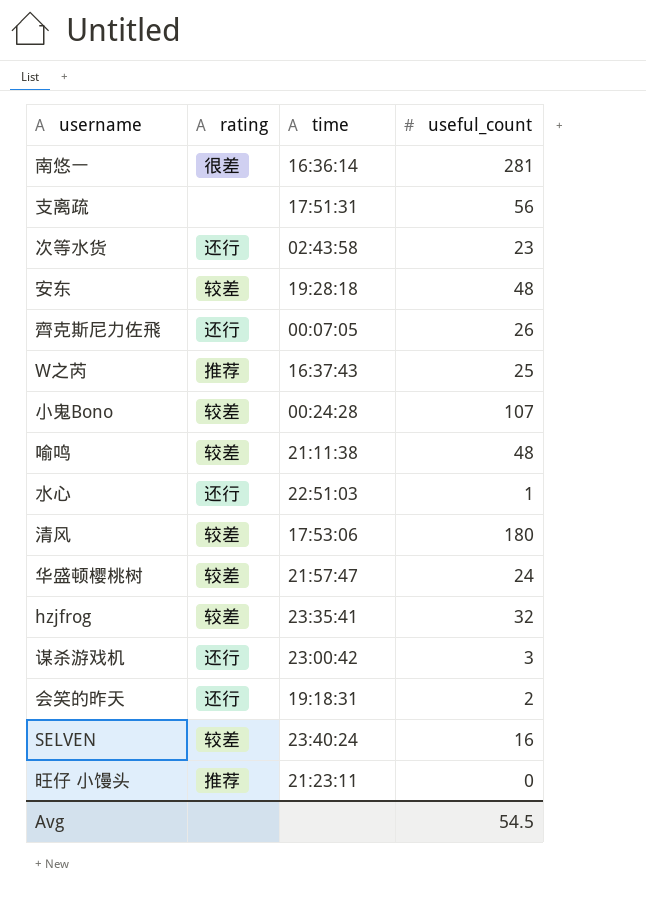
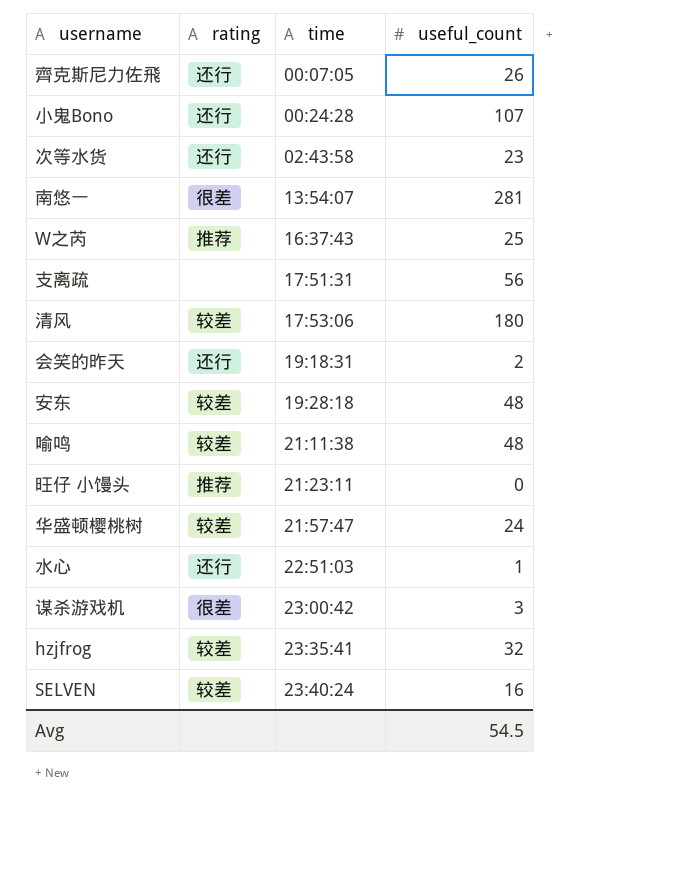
row order: none -> time ascending
小鬼Bono | rating: 较差 -> 还行
南悠一 | time: 16:36:14 -> 13:54:07
谋杀游戏机 | rating: 还行 -> 很差

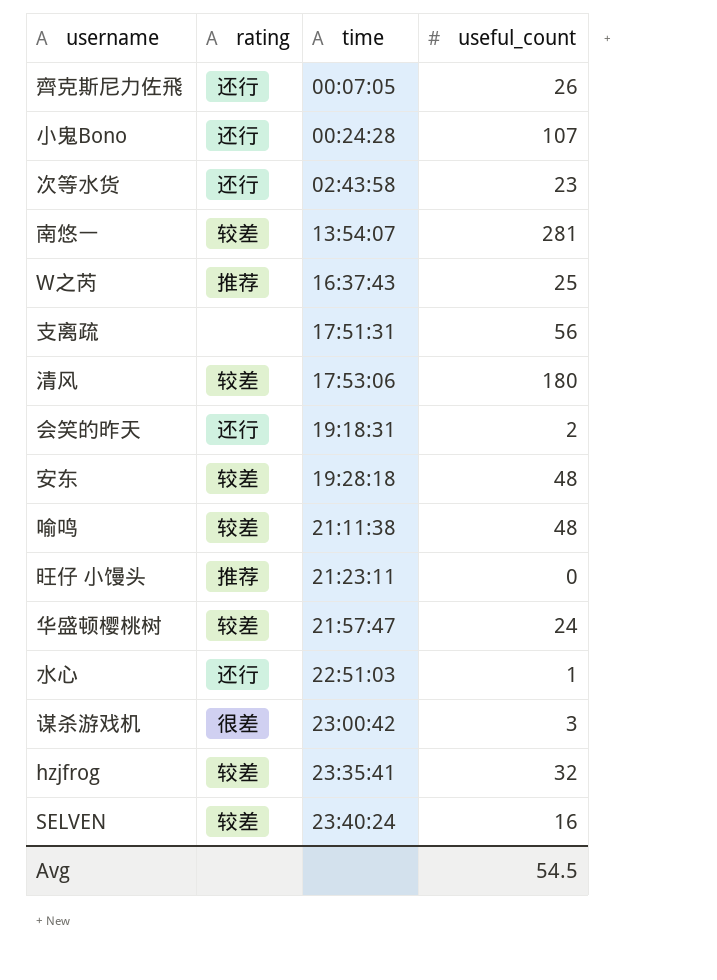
南悠一 | rating: 很差 -> 较差

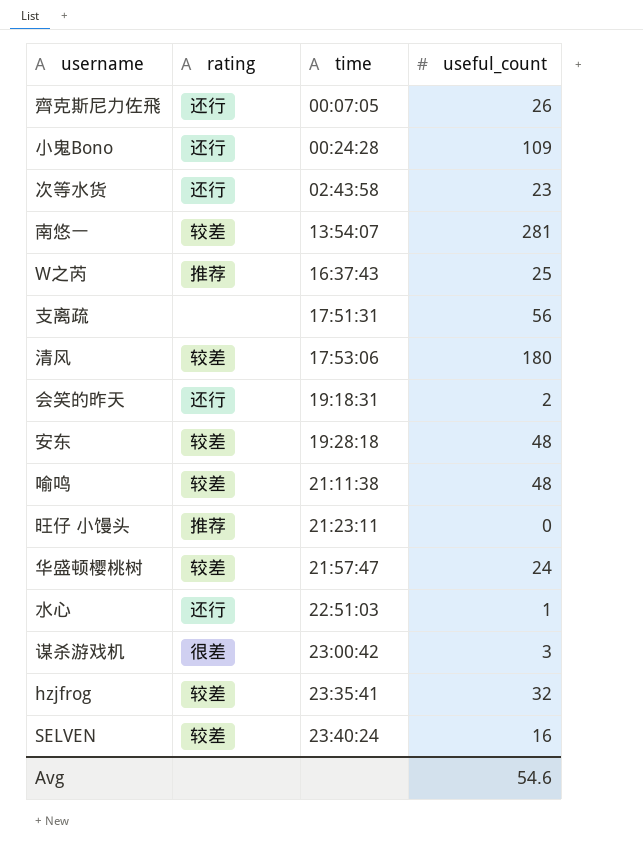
小鬼Bono | useful_count: 107 -> 109
Avg | useful_count: 54.5 -> 54.6

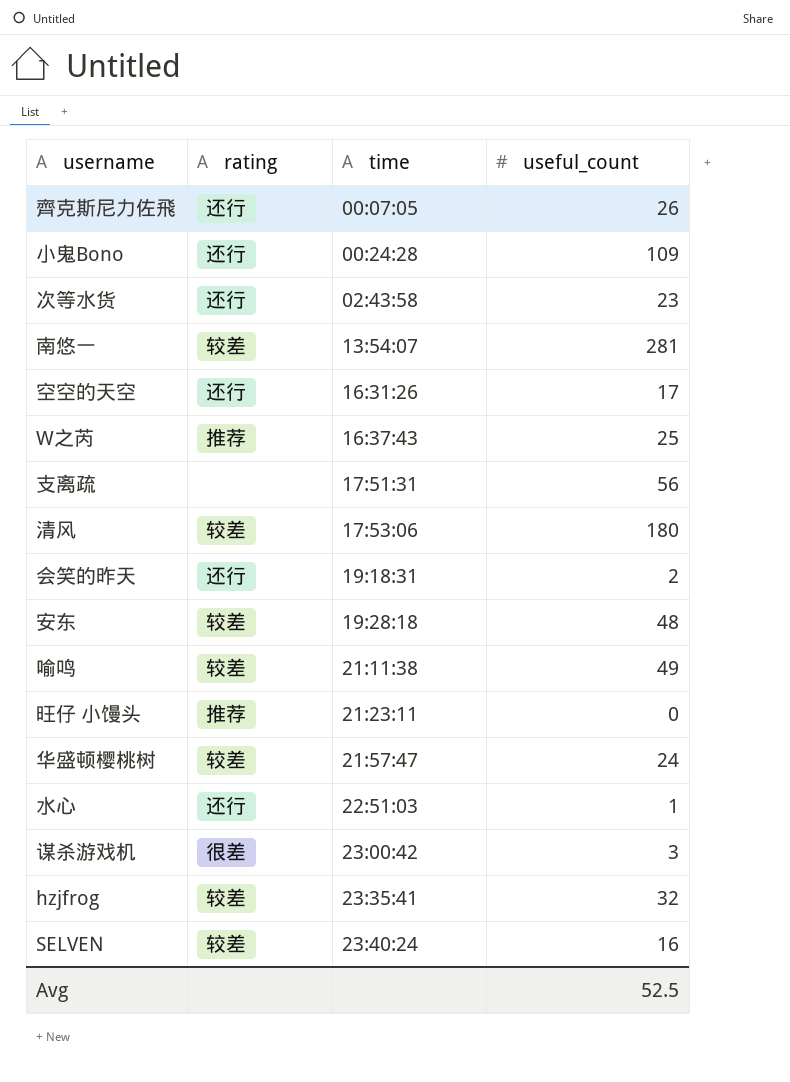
row 空空的天空: none -> 还行 | 16:31:26 | 17
喻鸣 | useful_count: 48 -> 49
Avg | useful_count: 54.6 -> 52.5

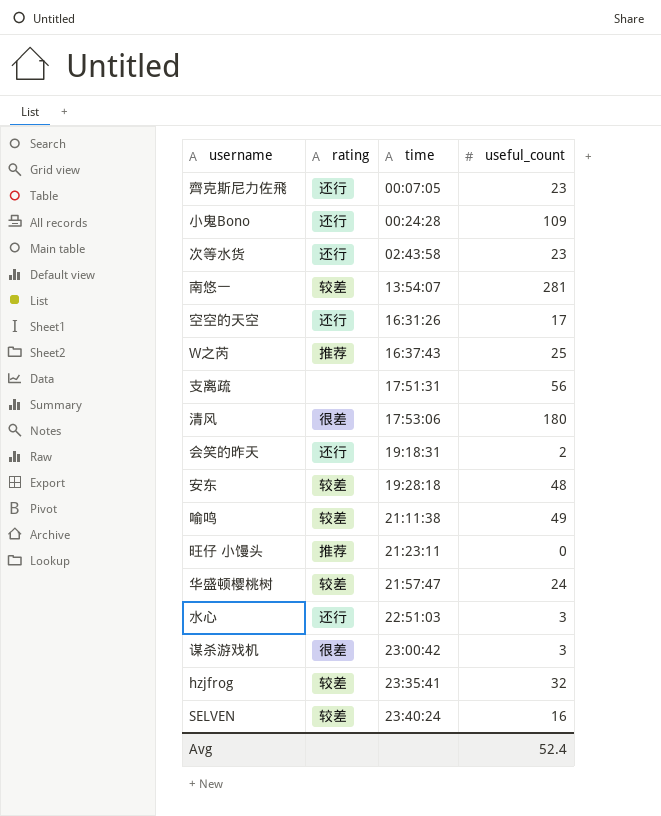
齊克斯尼力佐飛 | useful_count: 26 -> 23
清风 | rating: 较差 -> 很差
水心 | useful_count: 1 -> 3
Avg | useful_count: 52.5 -> 52.4

